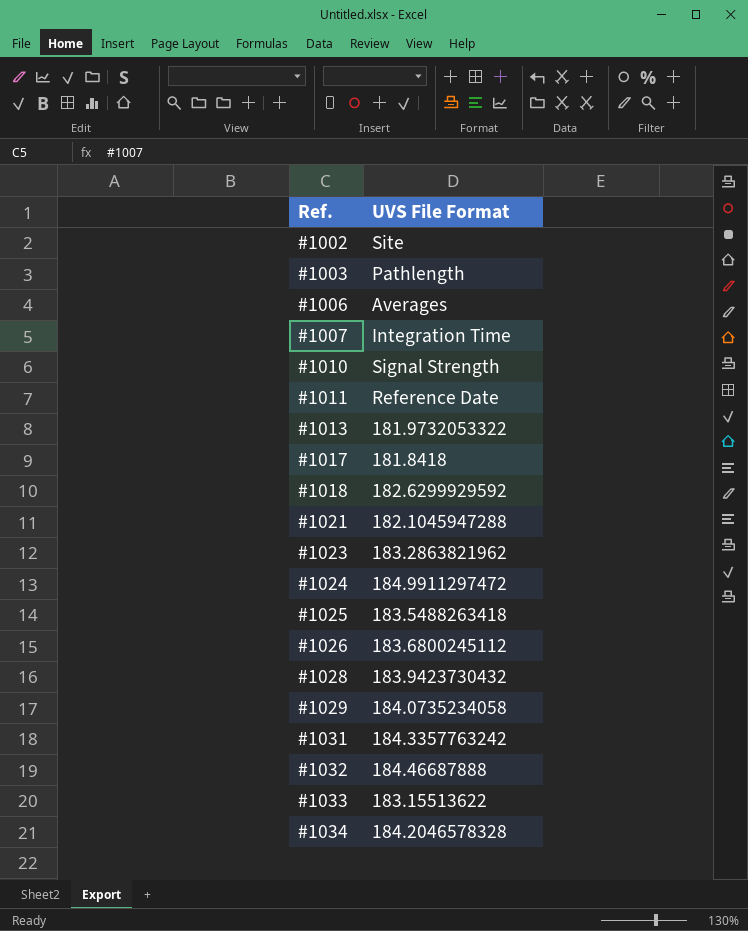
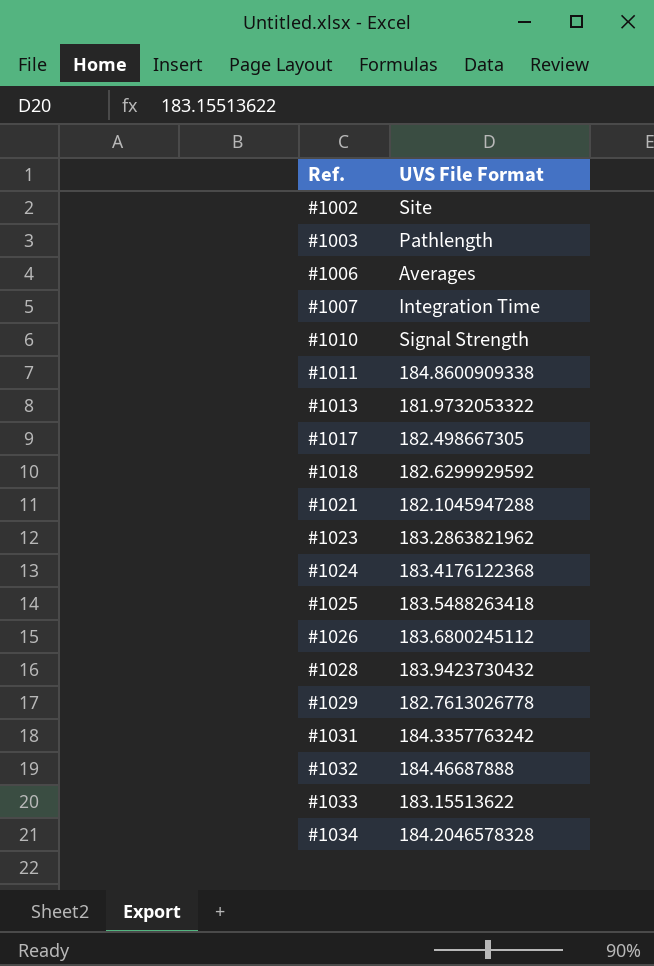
#1011 | UVS File Format: Reference Date -> 184.8600909338
#1017 | UVS File Format: 181.8418 -> 182.498667305
#1024 | UVS File Format: 184.9911297472 -> 183.4176122368
#1029 | UVS File Format: 184.0735234058 -> 182.7613026778

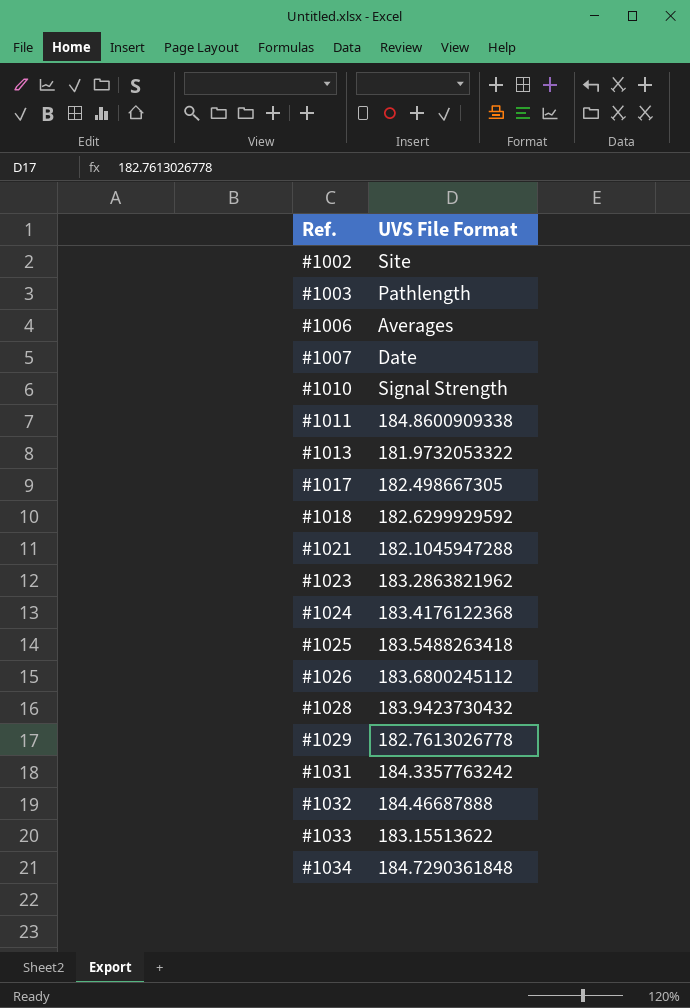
#1007 | UVS File Format: Integration Time -> Date
#1034 | UVS File Format: 184.2046578328 -> 184.7290361848

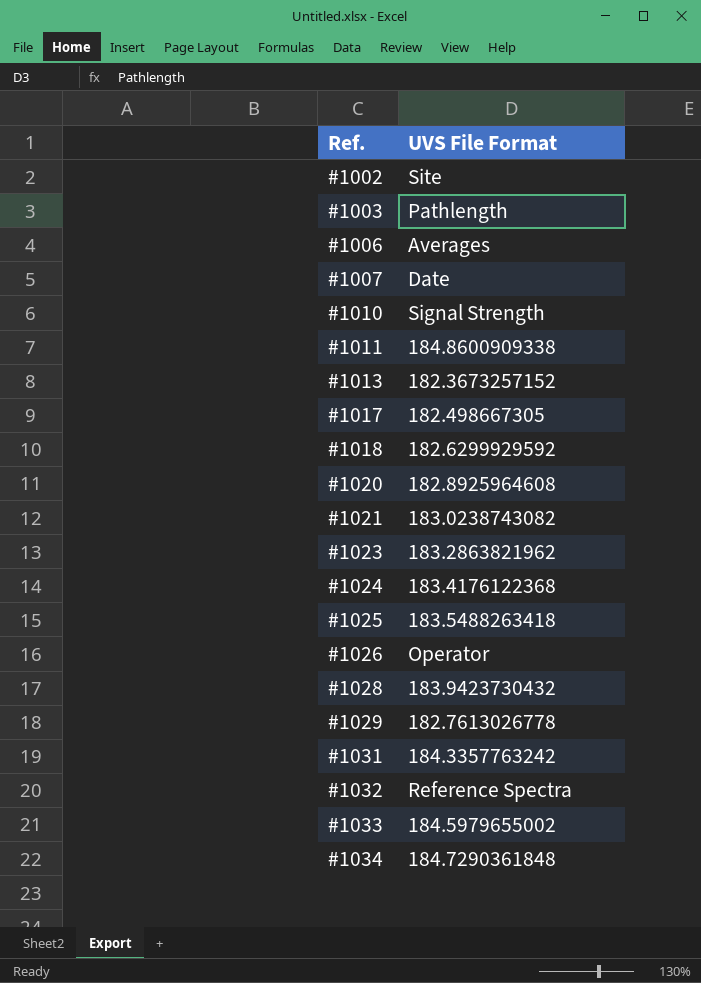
#1013 | UVS File Format: 181.9732053322 -> 182.3673257152
row #1020: none -> 182.8925964608
#1021 | UVS File Format: 182.1045947288 -> 183.0238743082
#1026 | UVS File Format: 183.6800245112 -> Operator
#1032 | UVS File Format: 184.46687888 -> Reference Spectra
#1033 | UVS File Format: 183.15513622 -> 184.5979655002

